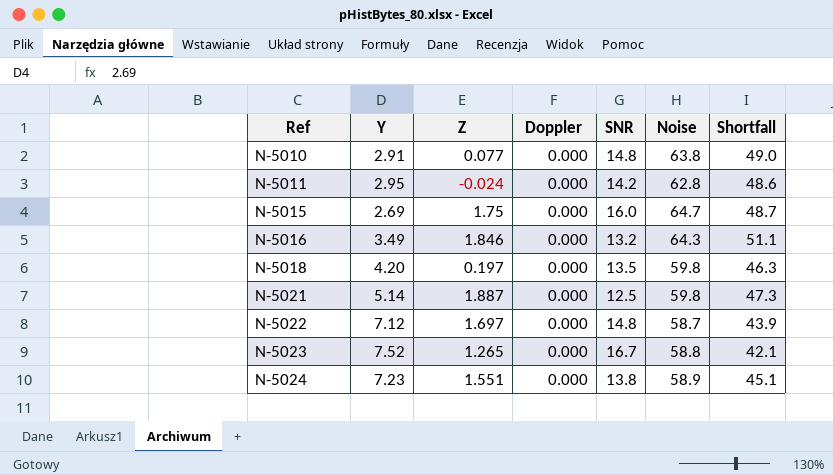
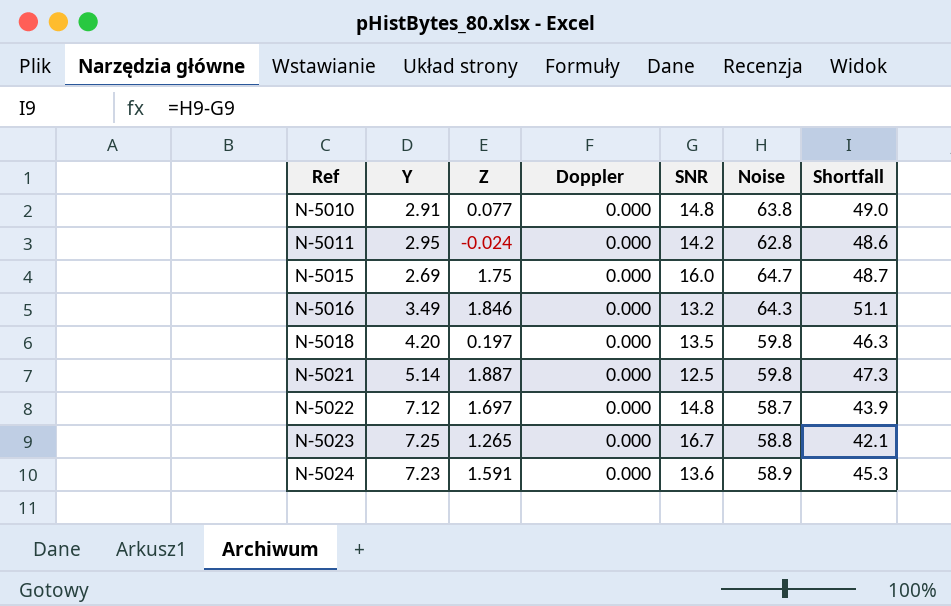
N-5023 | Y: 7.52 -> 7.25
N-5024 | Z: 1.551 -> 1.591
N-5024 | SNR: 13.8 -> 13.6
N-5024 | Shortfall: 45.1 -> 45.3

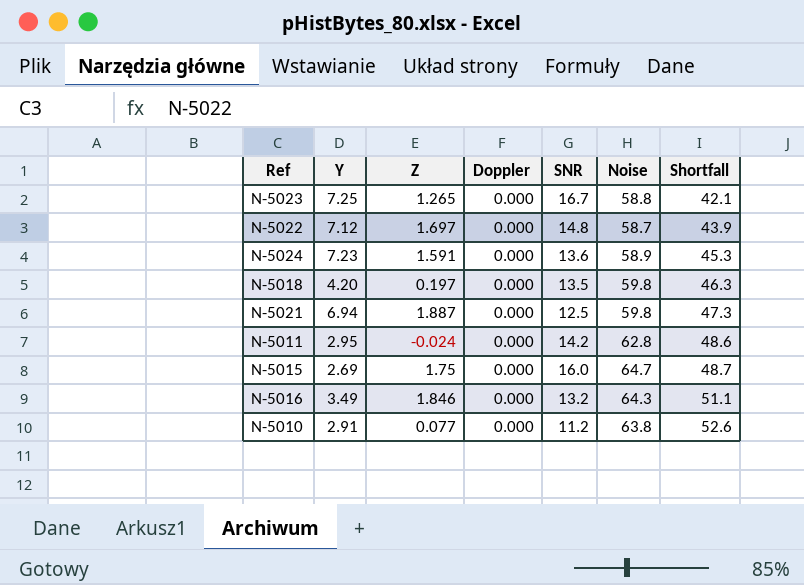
row order: Ref ascending -> Shortfall ascending
N-5021 | Y: 5.14 -> 6.94
N-5010 | SNR: 14.8 -> 11.2
N-5010 | Shortfall: 49.0 -> 52.6

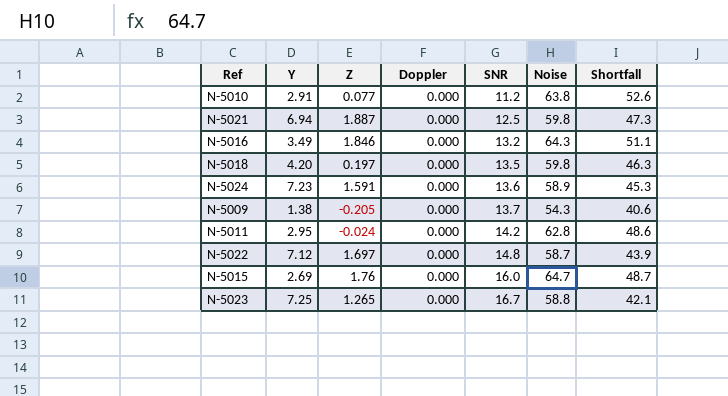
row order: Shortfall ascending -> SNR ascending
row N-5009: none -> 1.38 | -0.205 | 0.000 | 13.7 | 54.3 | 40.6
N-5015 | Z: 1.75 -> 1.76

